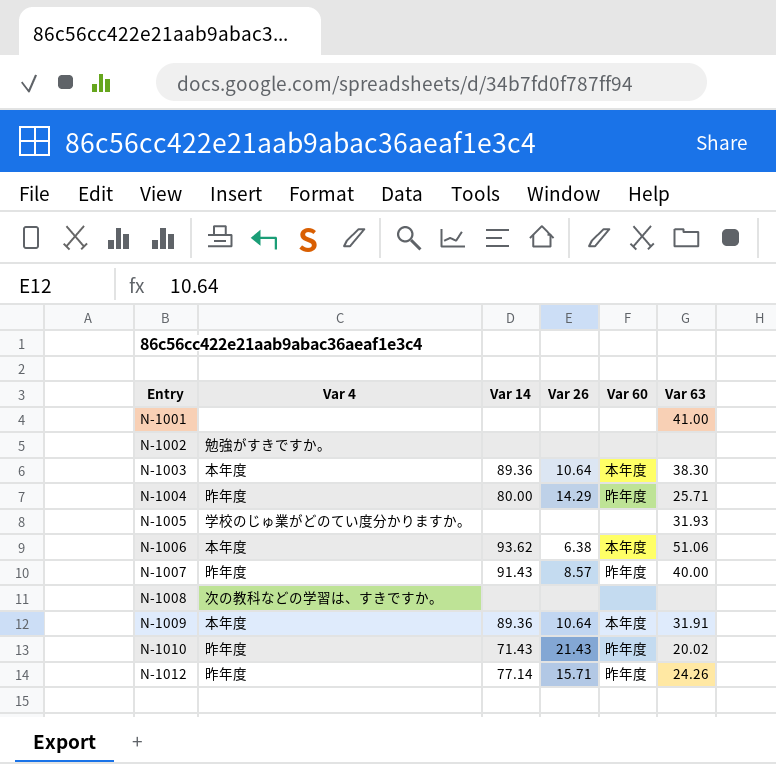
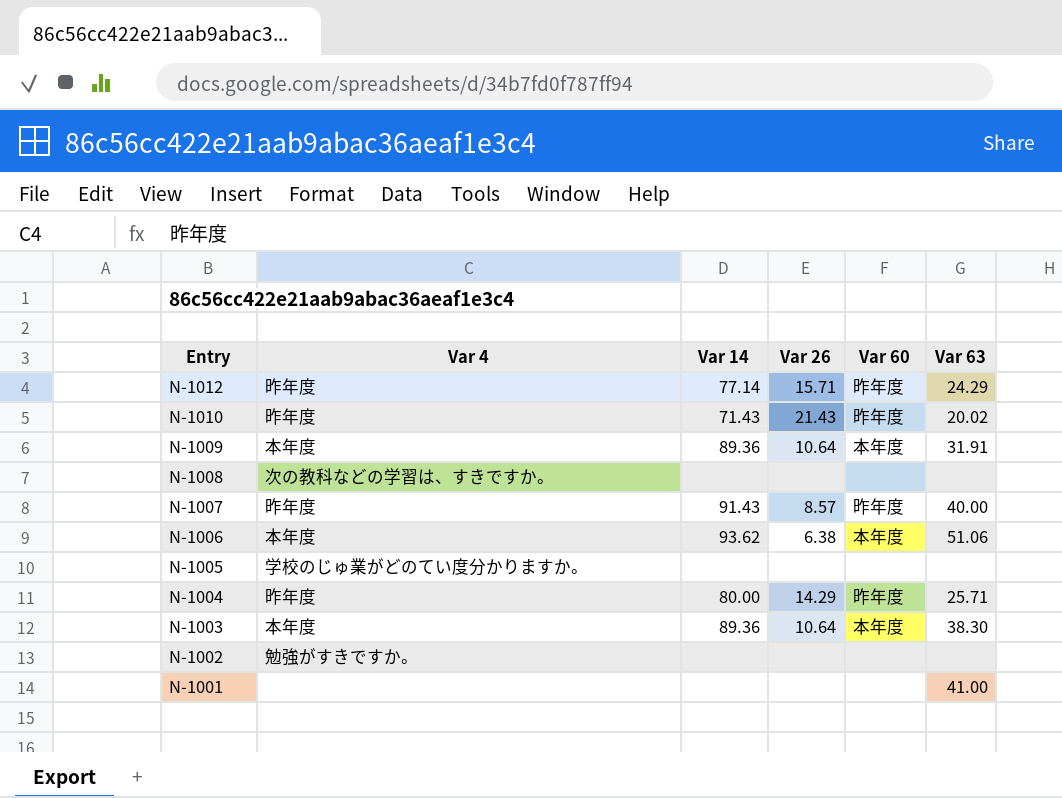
row order: Entry ascending -> Entry descending
N-1012 | Var 63: 24.26 -> 24.29
N-1005 | Var 63: 31.93 -> none

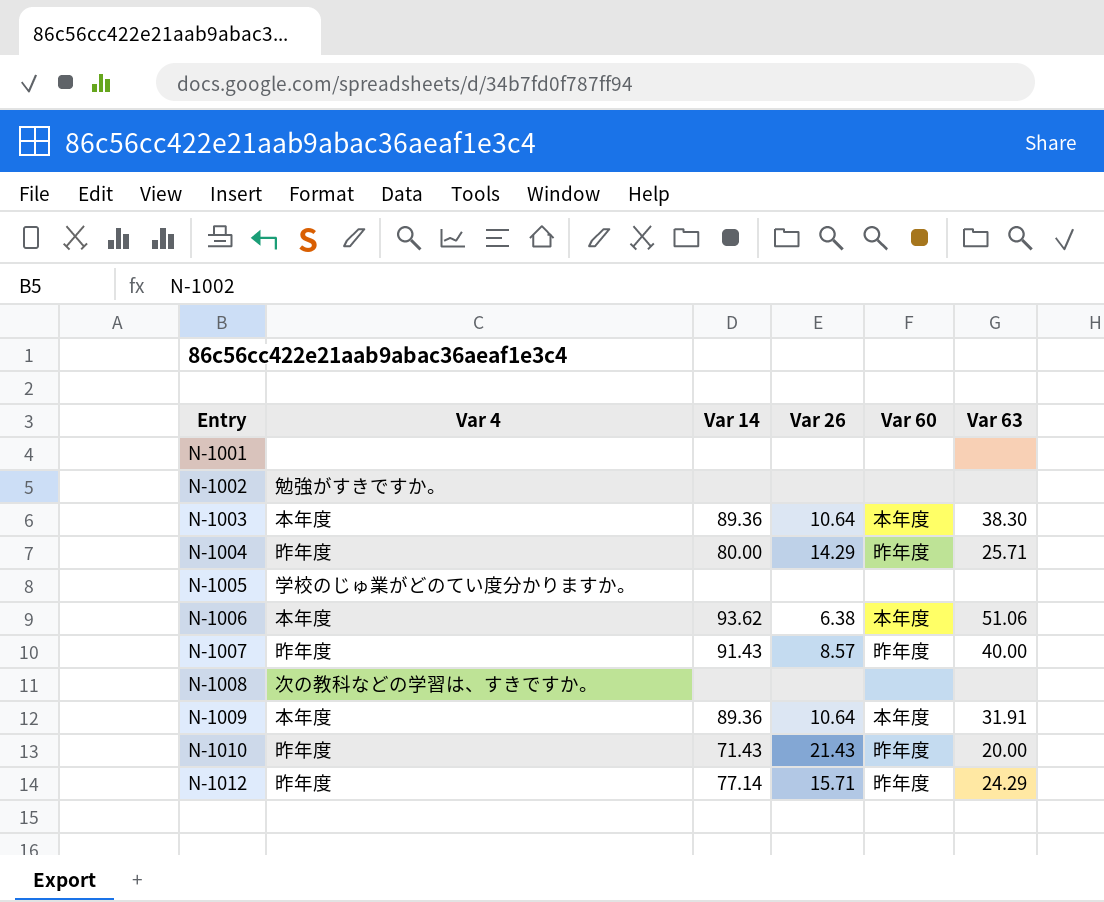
row order: Entry descending -> Entry ascending
N-1001 | Var 63: 41.00 -> none
N-1010 | Var 63: 20.02 -> 20.00

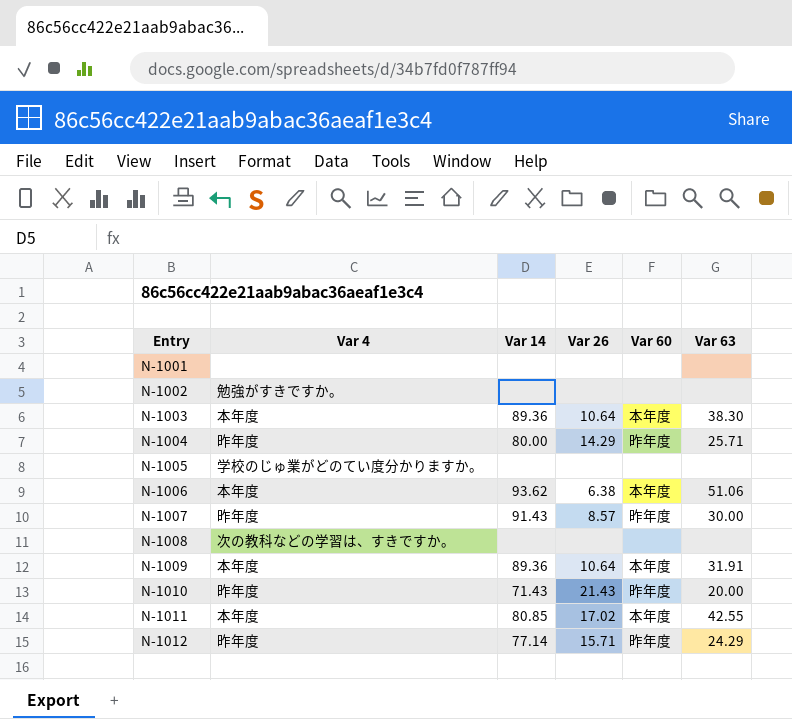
N-1007 | Var 63: 40.00 -> 30.00
row N-1011: none -> 本年度 | 80.85 | 17.02 | 本年度 | 42.55

